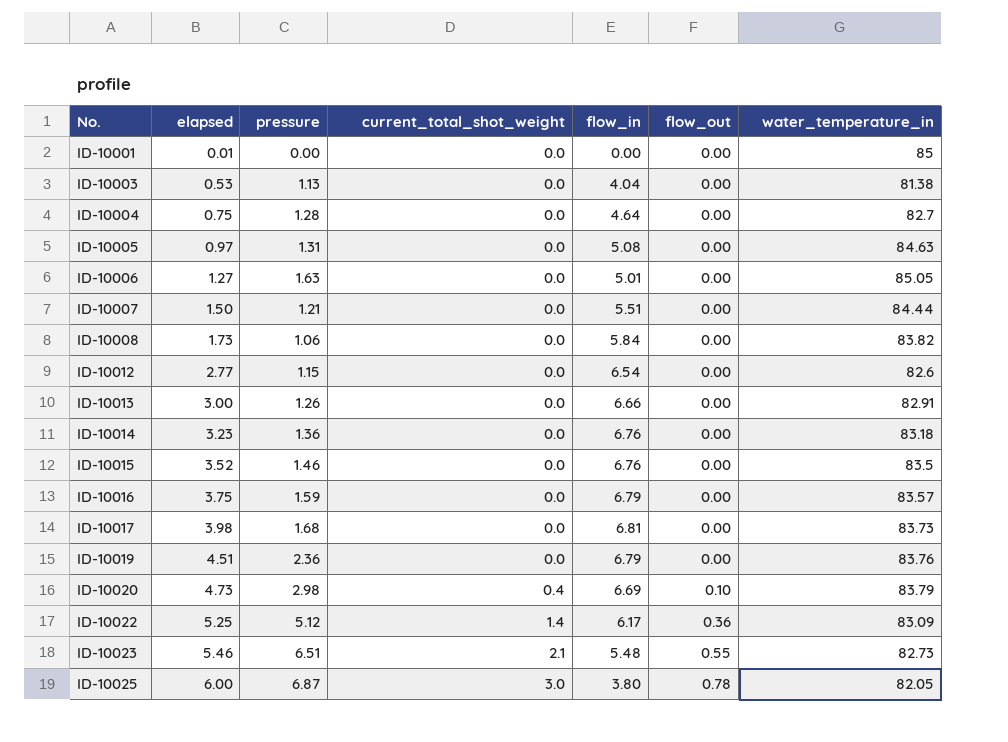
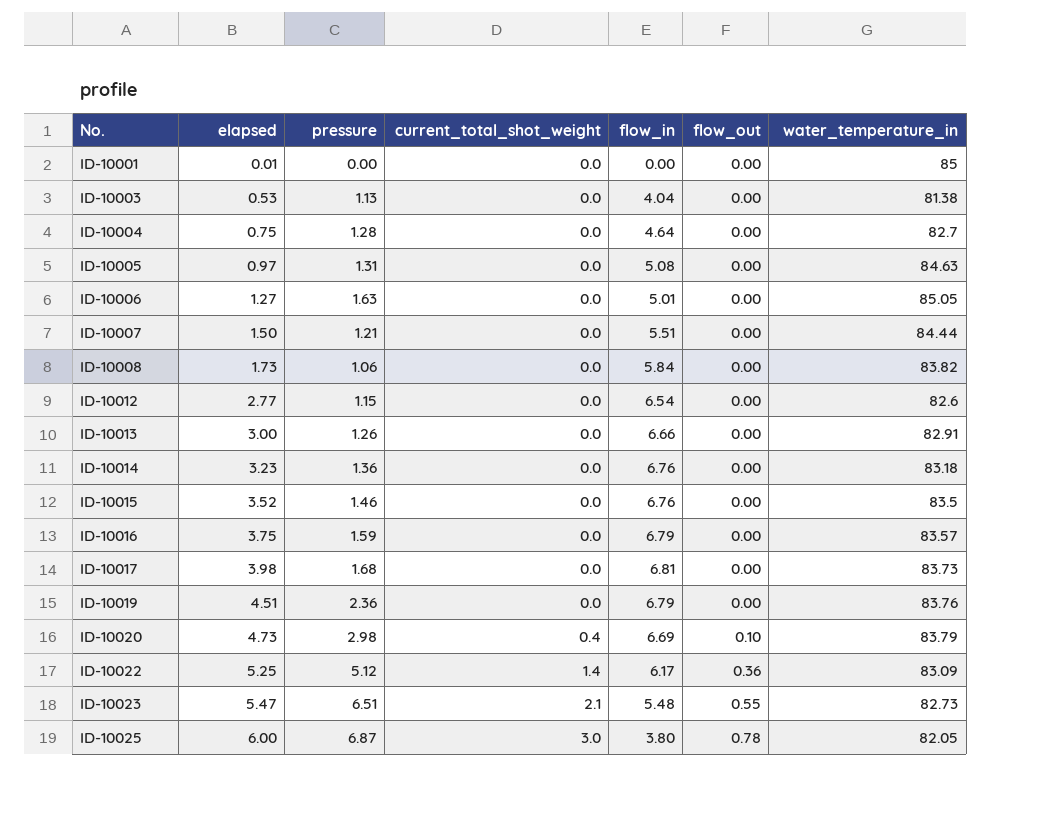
ID-10023 | elapsed: 5.46 -> 5.47

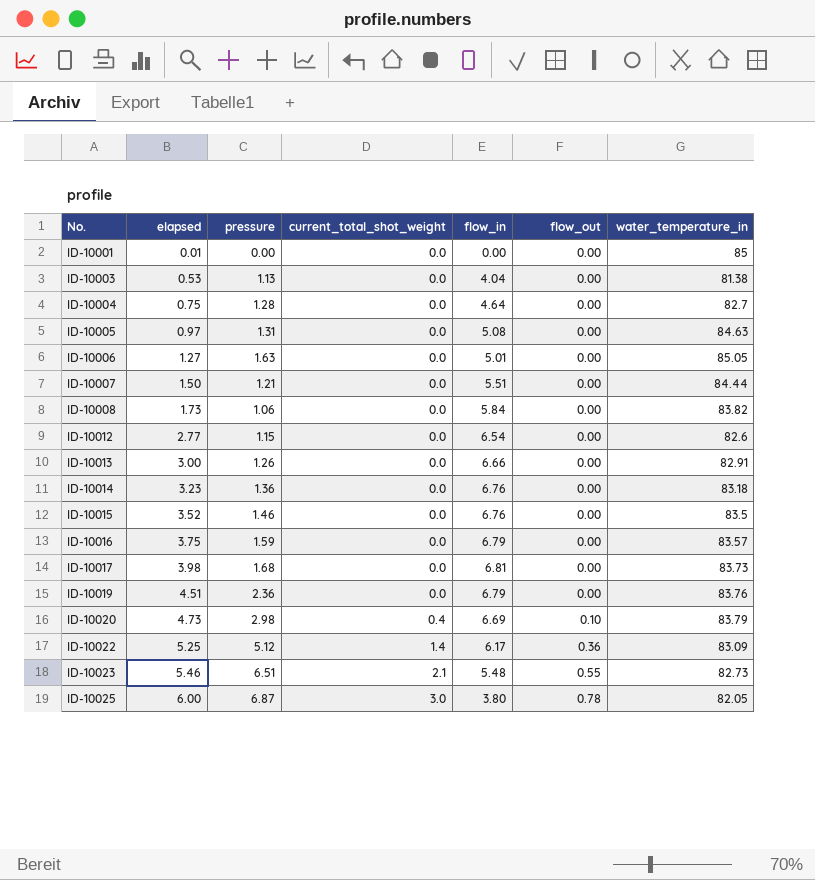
ID-10023 | elapsed: 5.47 -> 5.46

